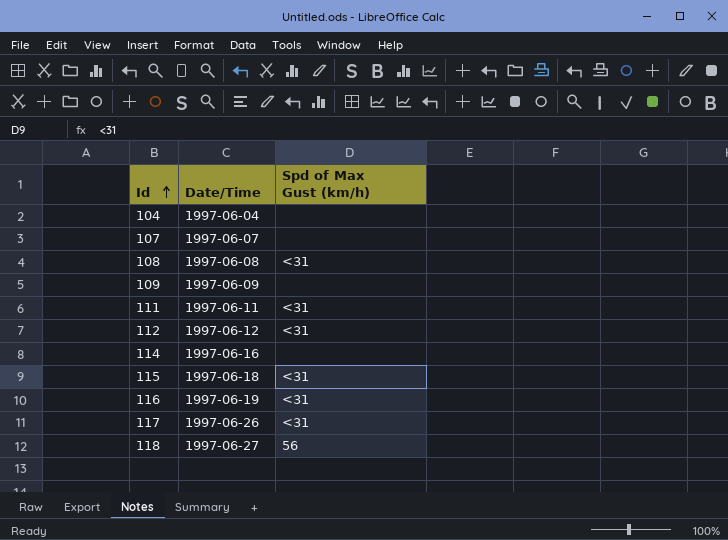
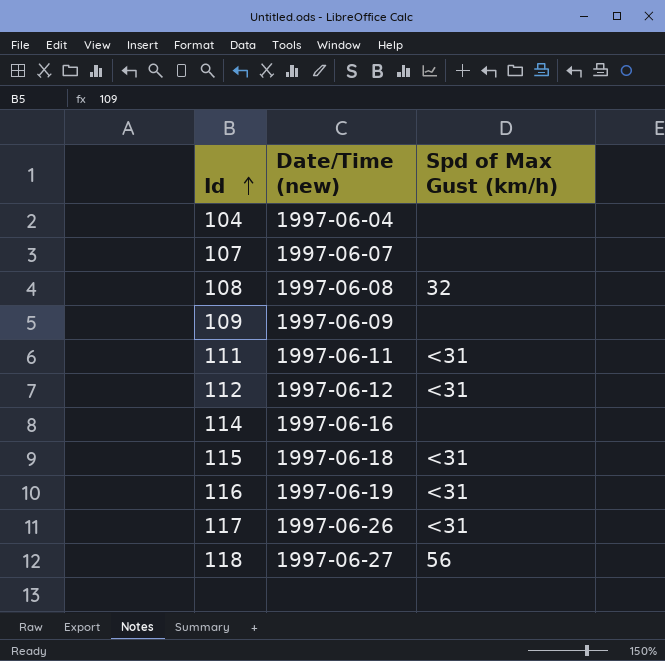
column name: Date/Time -> Date/Time (new)
108 | Spd of Max Gust (km/h): <31 -> 32

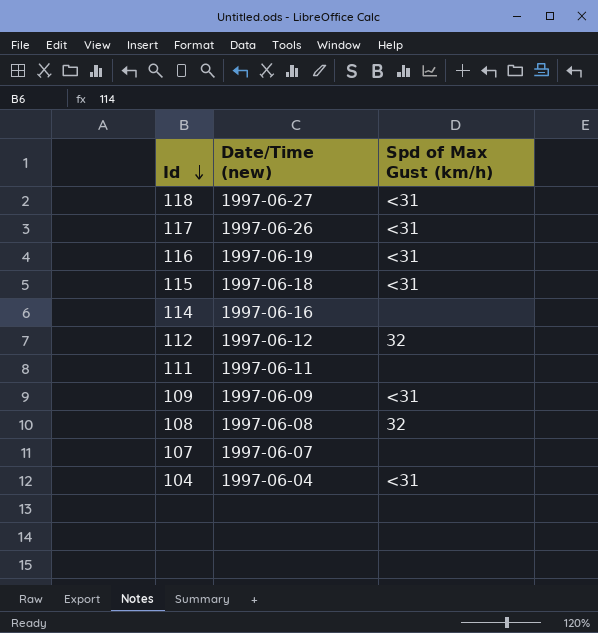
row order: Id ascending -> Id descending
118 | Spd of Max Gust (km/h): 56 -> <31
112 | Spd of Max Gust (km/h): <31 -> 32
111 | Spd of Max Gust (km/h): <31 -> none
109 | Spd of Max Gust (km/h): none -> <31
104 | Spd of Max Gust (km/h): none -> <31

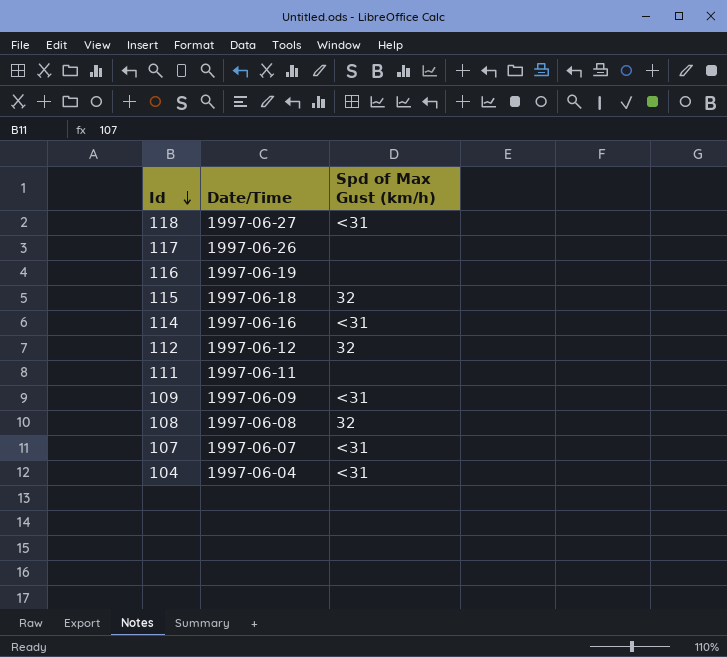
column name: Date/Time (new) -> Date/Time
117 | Spd of Max Gust (km/h): <31 -> none
116 | Spd of Max Gust (km/h): <31 -> none
115 | Spd of Max Gust (km/h): <31 -> 32
114 | Spd of Max Gust (km/h): none -> <31
107 | Spd of Max Gust (km/h): none -> <31

